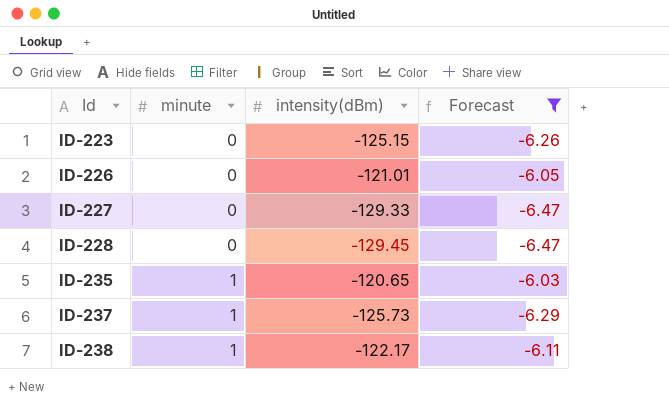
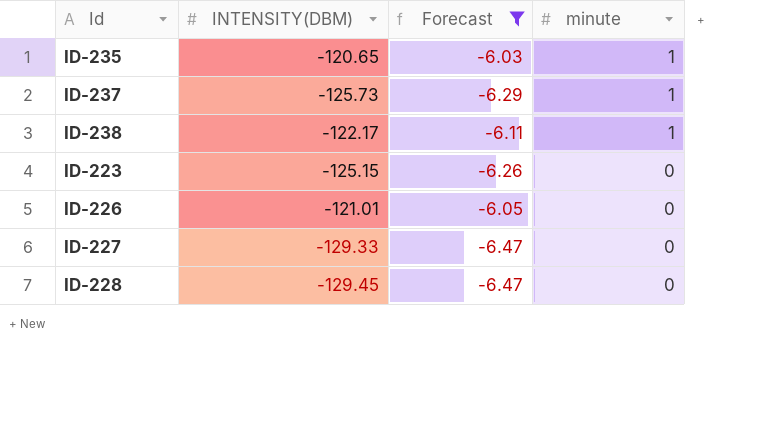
row order: Id ascending -> minute descending
column name: intensity(dBm) -> INTENSITY(DBM)
column minute | position: 2 -> 4

